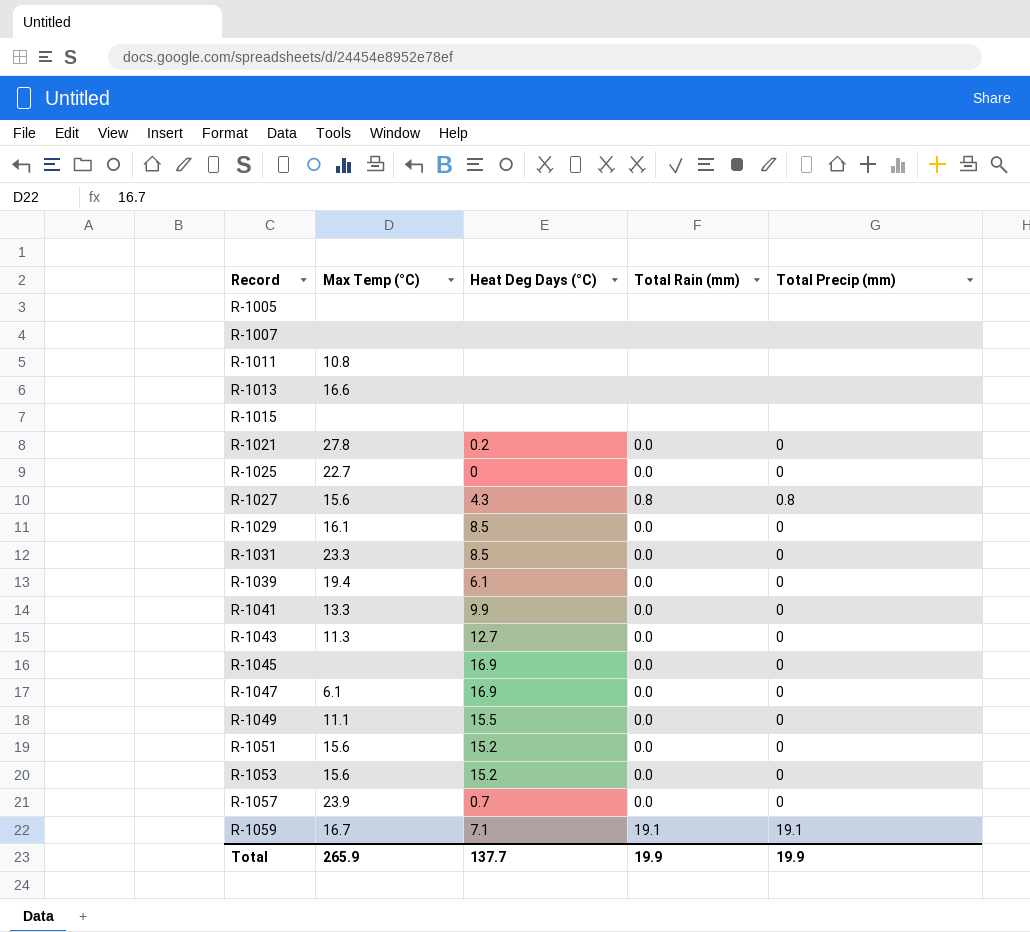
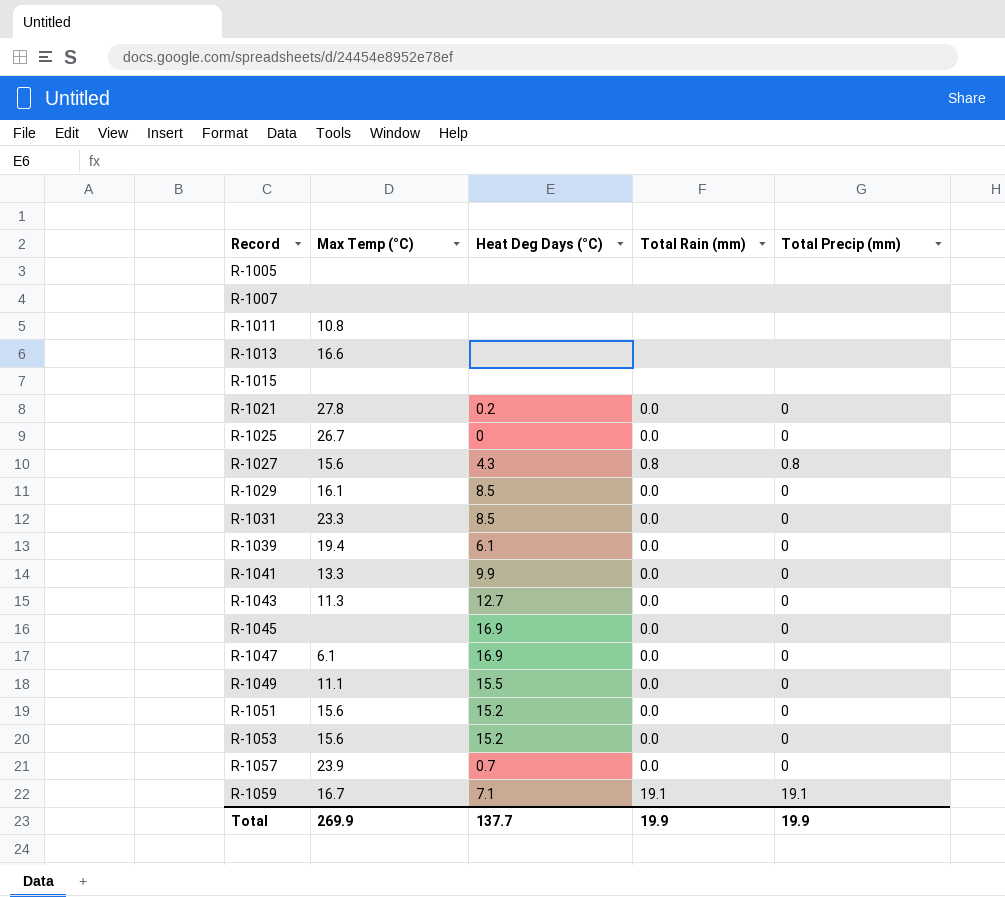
R-1025 | Max Temp (°C): 22.7 -> 26.7
Total | Max Temp (°C): 265.9 -> 269.9

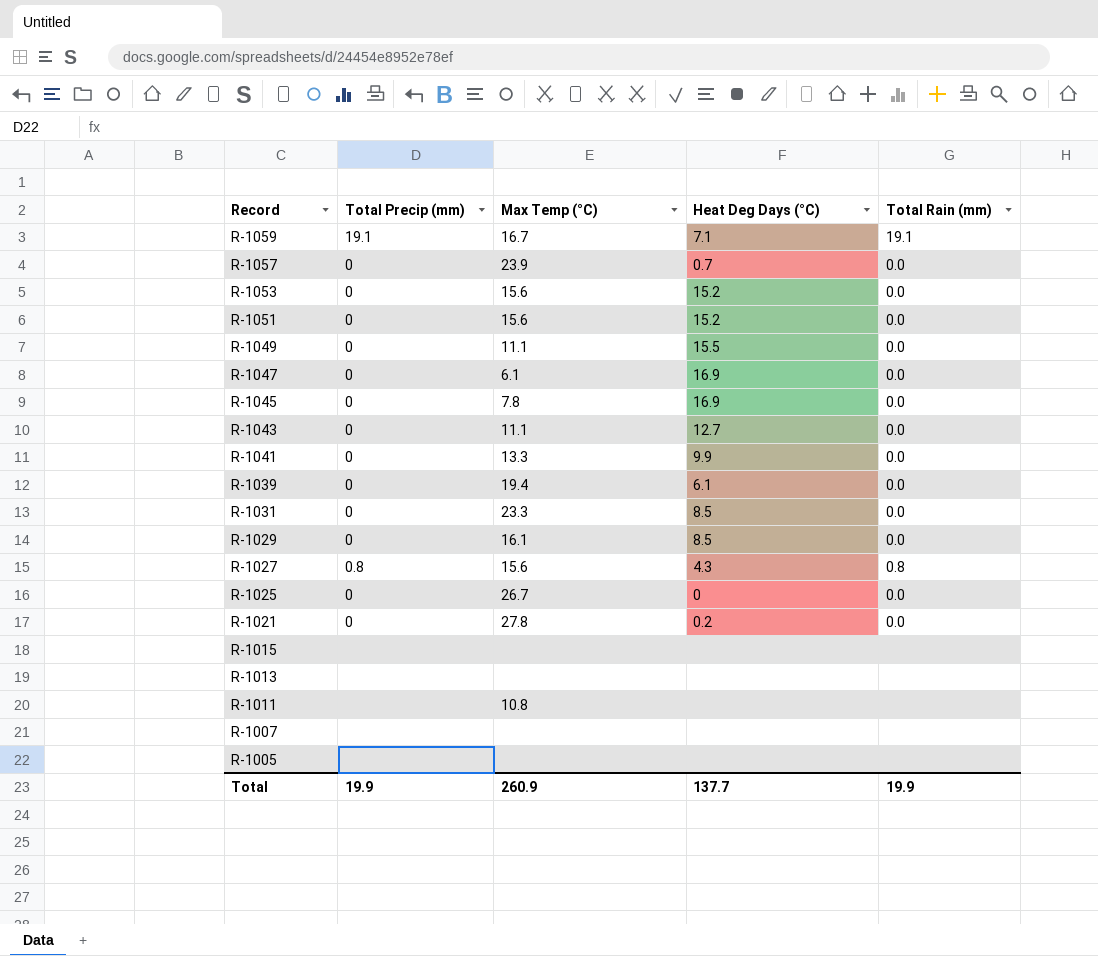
row order: Record ascending -> Record descending
column Total Precip (mm) | position: 5 -> 2
R-1045 | Max Temp (°C): none -> 7.8
R-1043 | Max Temp (°C): 11.3 -> 11.1
R-1013 | Max Temp (°C): 16.6 -> none
Total | Max Temp (°C): 269.9 -> 260.9

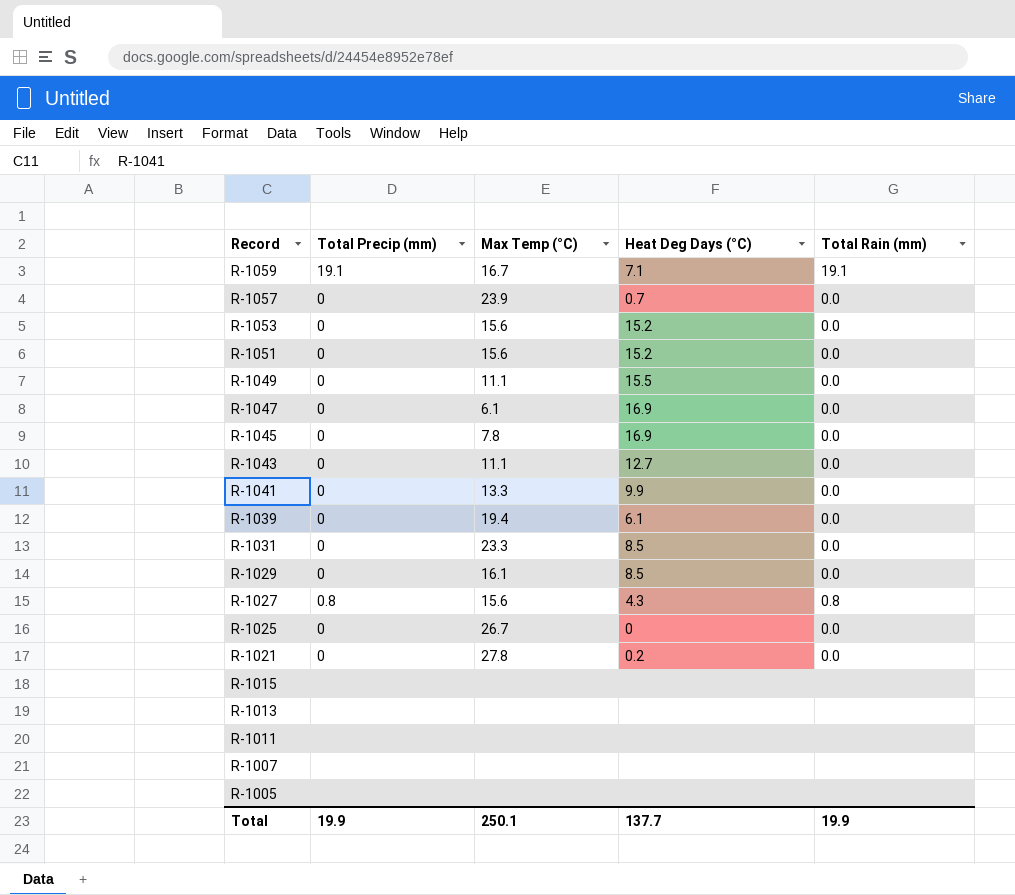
R-1011 | Max Temp (°C): 10.8 -> none
Total | Max Temp (°C): 260.9 -> 250.1

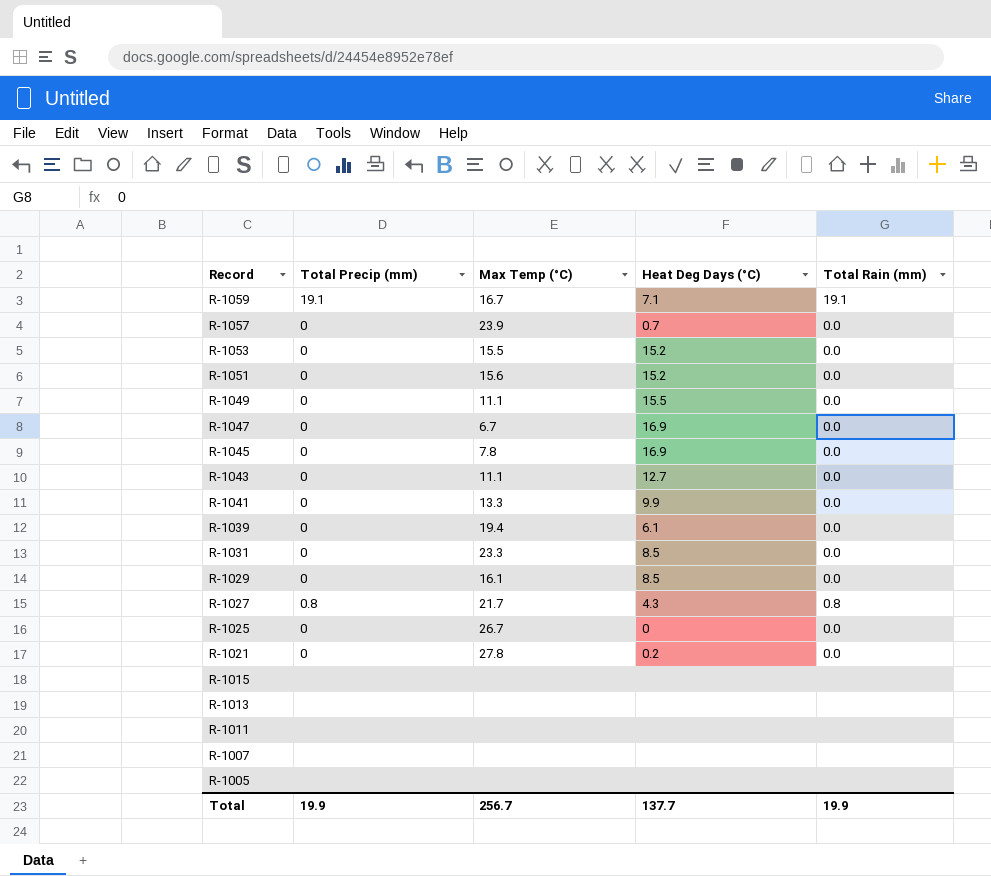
R-1053 | Max Temp (°C): 15.6 -> 15.5
R-1047 | Max Temp (°C): 6.1 -> 6.7
R-1027 | Max Temp (°C): 15.6 -> 21.7
Total | Max Temp (°C): 250.1 -> 256.7

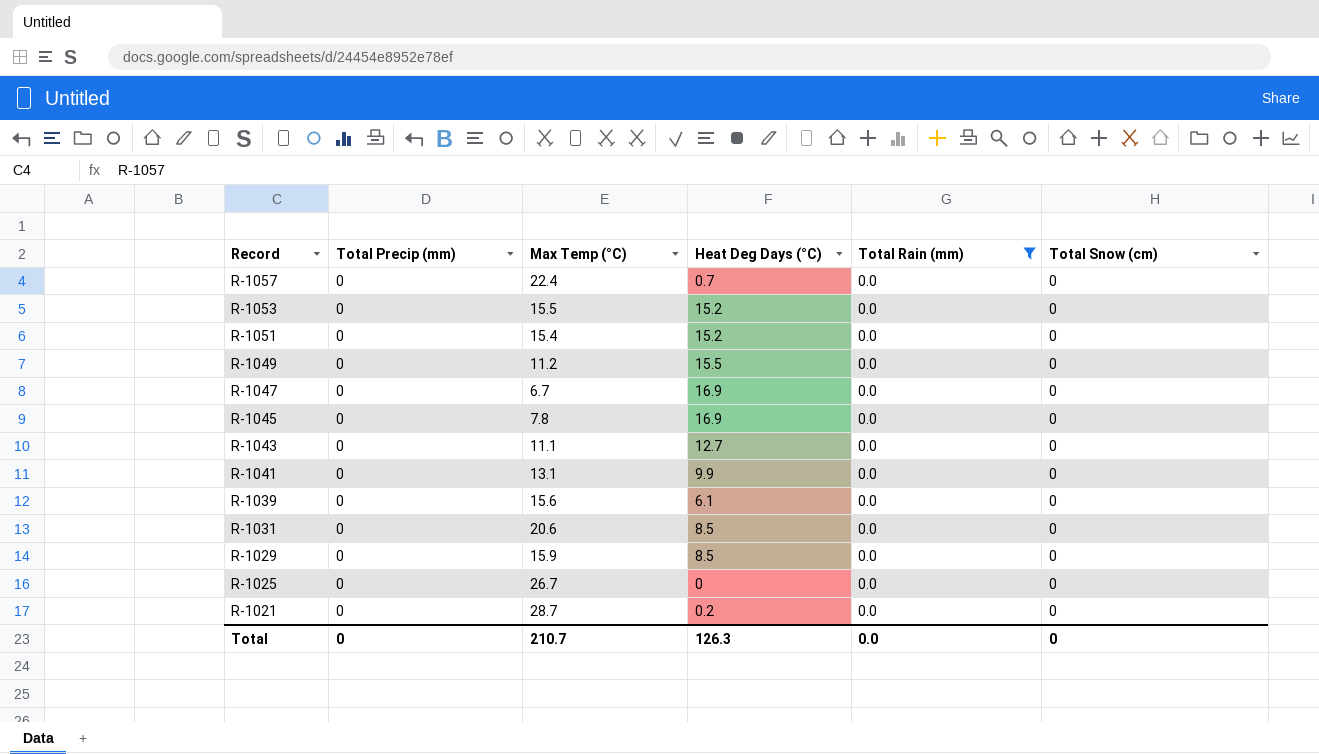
filter: none -> Total Rain (mm) = 0.0
column Total Snow (cm) | position: none -> 6
R-1057 | Max Temp (°C): 23.9 -> 22.4
R-1051 | Max Temp (°C): 15.6 -> 15.4
R-1049 | Max Temp (°C): 11.1 -> 11.2
R-1041 | Max Temp (°C): 13.3 -> 13.1
R-1039 | Max Temp (°C): 19.4 -> 15.6
R-1031 | Max Temp (°C): 23.3 -> 20.6
R-1029 | Max Temp (°C): 16.1 -> 15.9
R-1021 | Max Temp (°C): 27.8 -> 28.7
Total | Total Precip (mm): 19.9 -> 0
Total | Max Temp (°C): 256.7 -> 210.7
Total | Heat Deg Days (°C): 137.7 -> 126.3
Total | Total Rain (mm): 19.9 -> 0.0

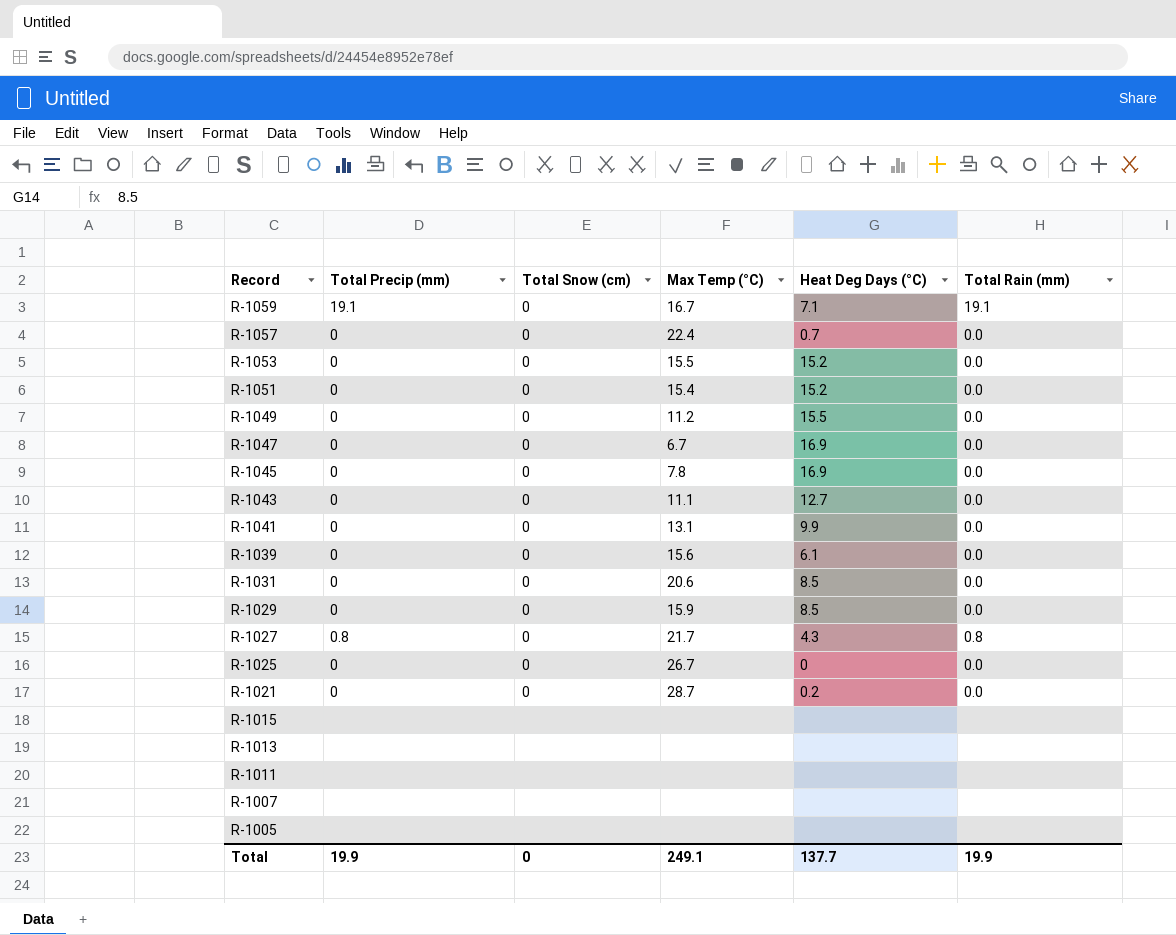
filter: Total Rain (mm) = 0.0 -> none
column Total Snow (cm) | position: 6 -> 3
Total | Total Precip (mm): 0 -> 19.9
Total | Max Temp (°C): 210.7 -> 249.1
Total | Heat Deg Days (°C): 126.3 -> 137.7
Total | Total Rain (mm): 0.0 -> 19.9

